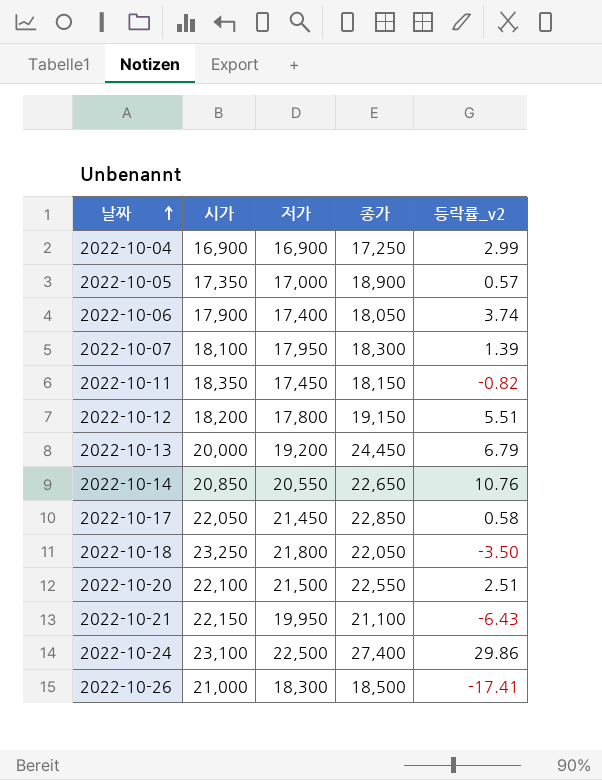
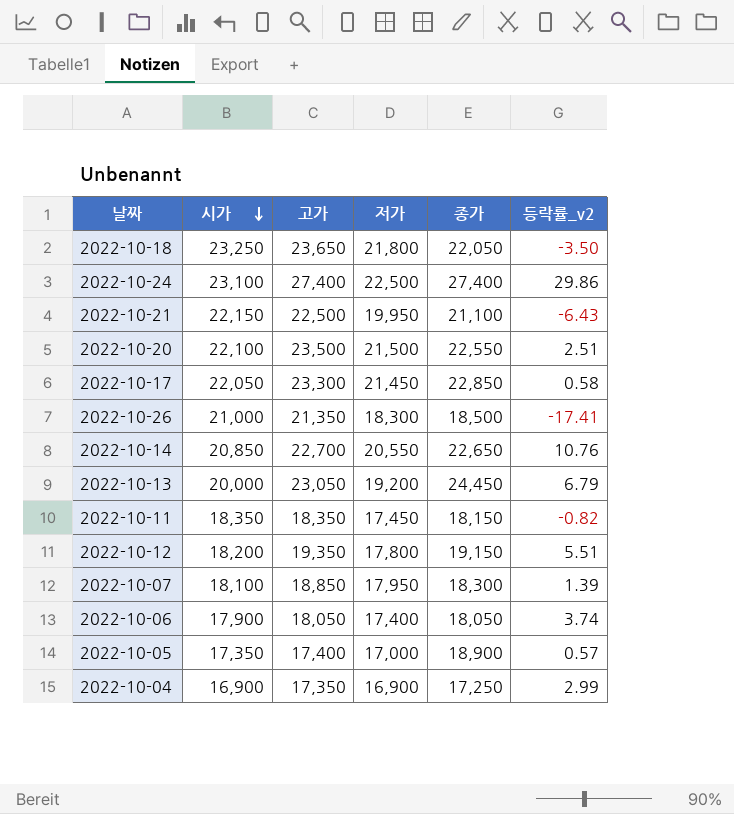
row order: 날짜 ascending -> 시가 descending
column 고가 | position: none -> 3

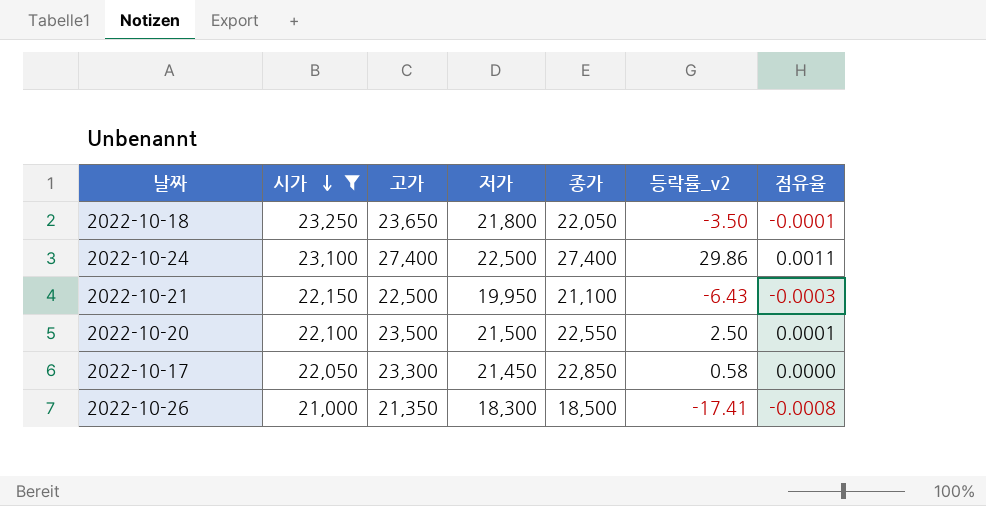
filter: none -> 시가 >= 21,000
column 점유율 | formula: none -> [등락률_v2] / [고가]
2022-10-20 | 등락률_v2: 2.51 -> 2.50

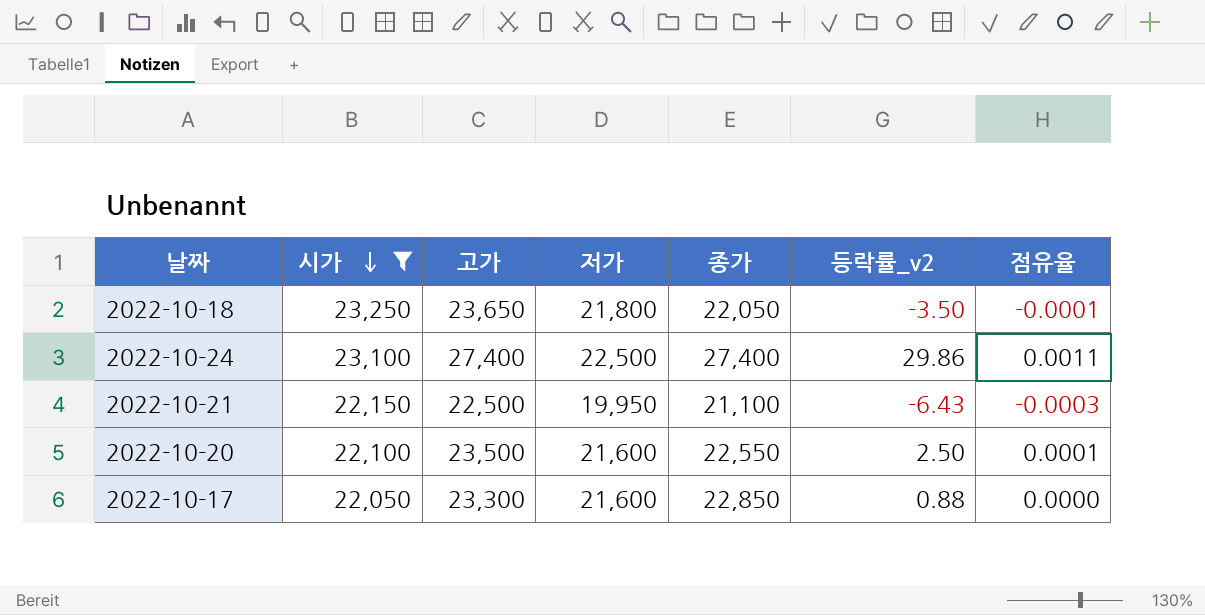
row 2022-10-26: 21,000 | 21,350 | 18,300 | 18,500 | -17.41 | -0.0008 -> none
2022-10-20 | 저가: 21,500 -> 21,600
2022-10-17 | 저가: 21,450 -> 21,600
2022-10-17 | 등락률_v2: 0.58 -> 0.88

